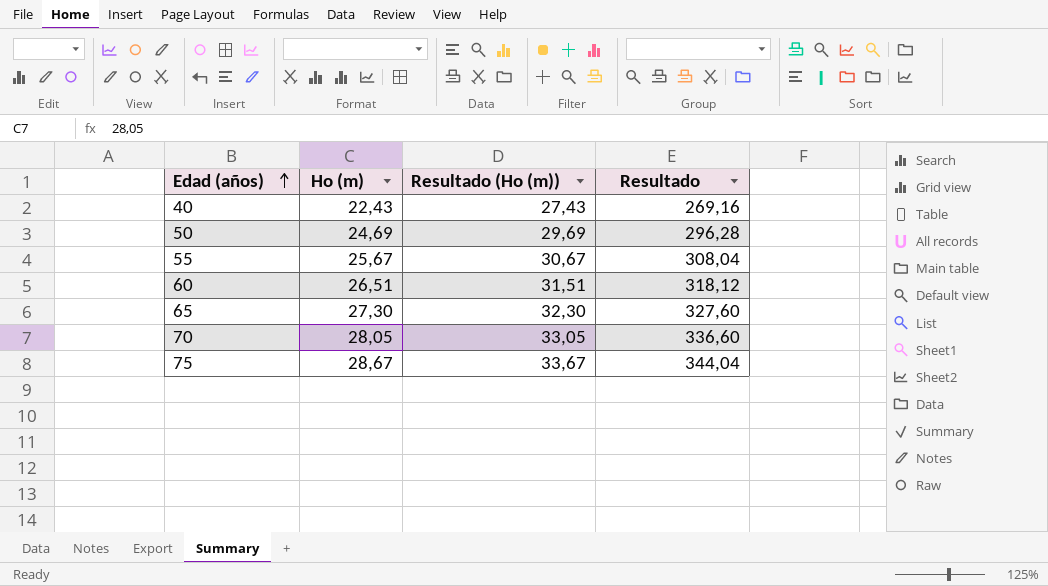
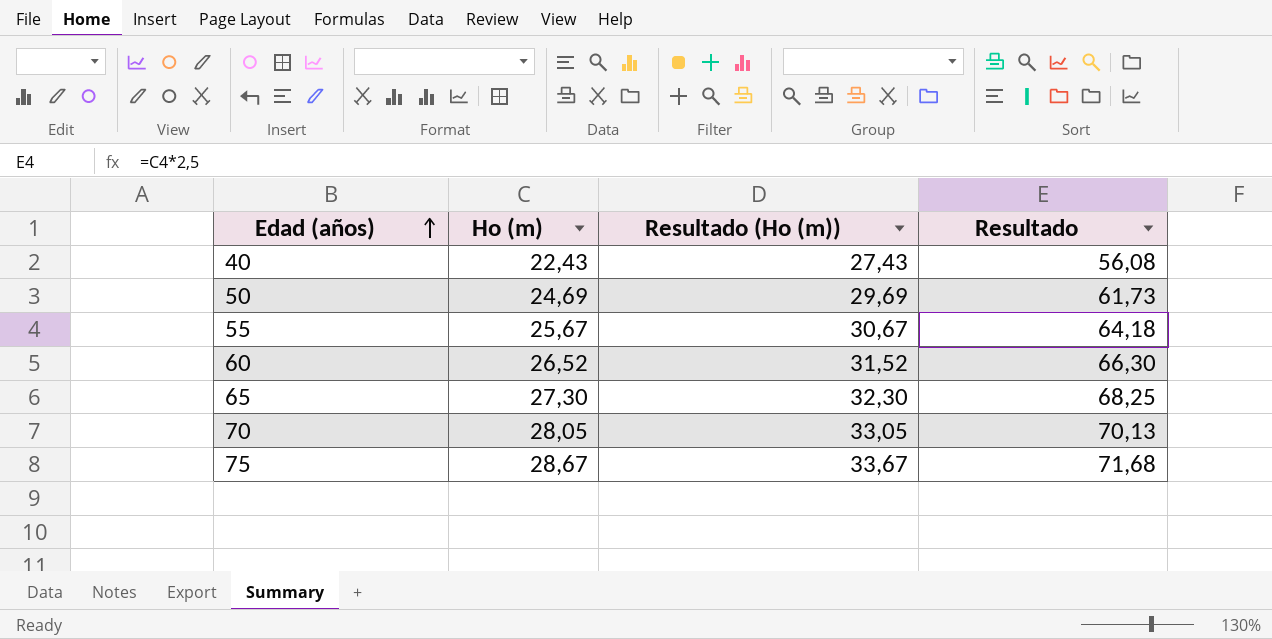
column Resultado | formula: [Ho (m)] * 12 -> [Ho (m)] * 2,5
60 | Ho (m): 26,51 -> 26,52
60 | Resultado (Ho (m)): 31,51 -> 31,52

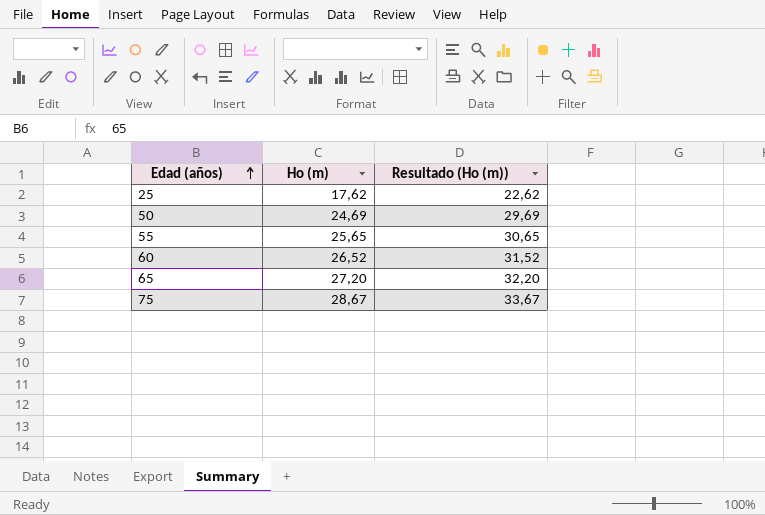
column Resultado | formula: [Ho (m)] * 2,5 -> none
row 40: 22,43 | 27,43 | 56,08 -> none
row 70: 28,05 | 33,05 | 70,13 -> none
row 25: none -> 17,62 | 22,62
55 | Ho (m): 25,67 -> 25,65
55 | Resultado (Ho (m)): 30,67 -> 30,65
65 | Ho (m): 27,30 -> 27,20
65 | Resultado (Ho (m)): 32,30 -> 32,20

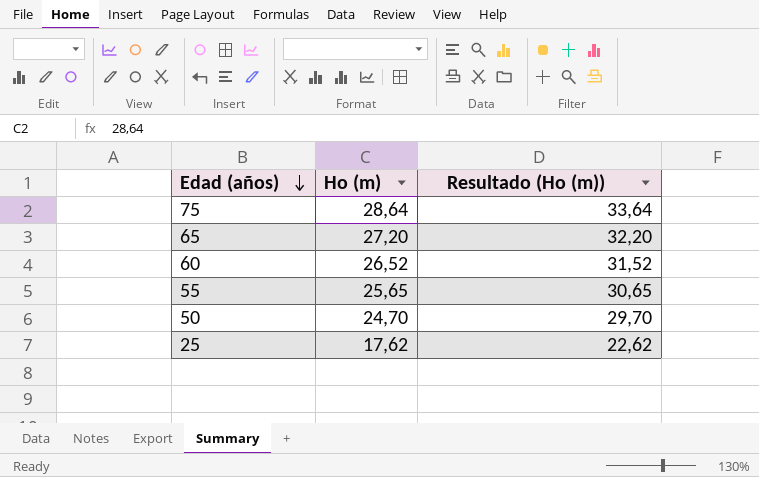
row order: Edad (años) ascending -> Edad (años) descending
75 | Ho (m): 28,67 -> 28,64
75 | Resultado (Ho (m)): 33,67 -> 33,64
50 | Ho (m): 24,69 -> 24,70
50 | Resultado (Ho (m)): 29,69 -> 29,70

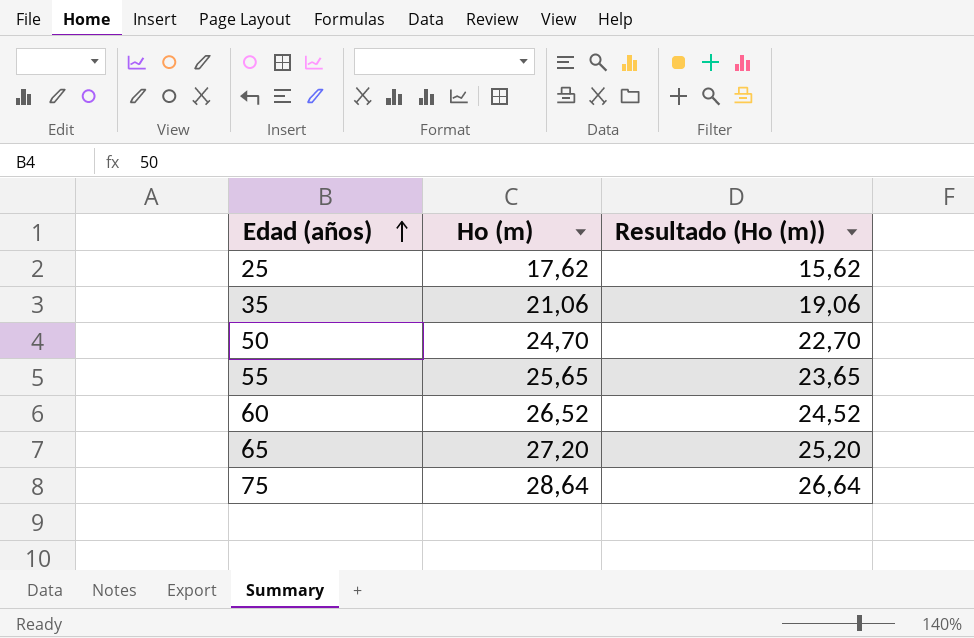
row order: Edad (años) descending -> Edad (años) ascending
column Resultado (Ho (m)) | formula: [Ho (m)] + 5 -> [Ho (m)] - 2
row 35: none -> 21,06 | 19,06

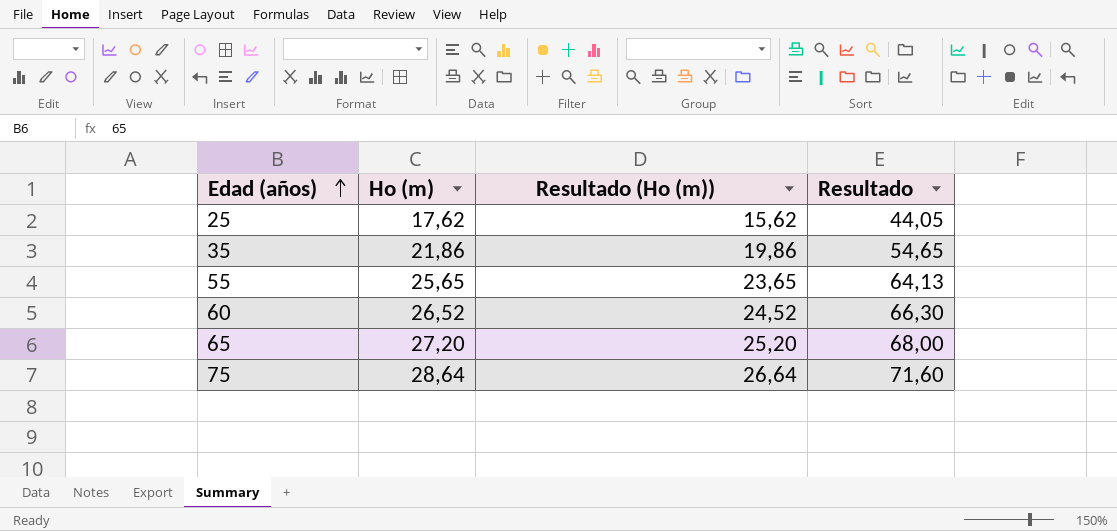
column Resultado | formula: none -> [Ho (m)] * 2,5
row 50: 24,70 | 22,70 -> none
35 | Ho (m): 21,06 -> 21,86
35 | Resultado (Ho (m)): 19,06 -> 19,86

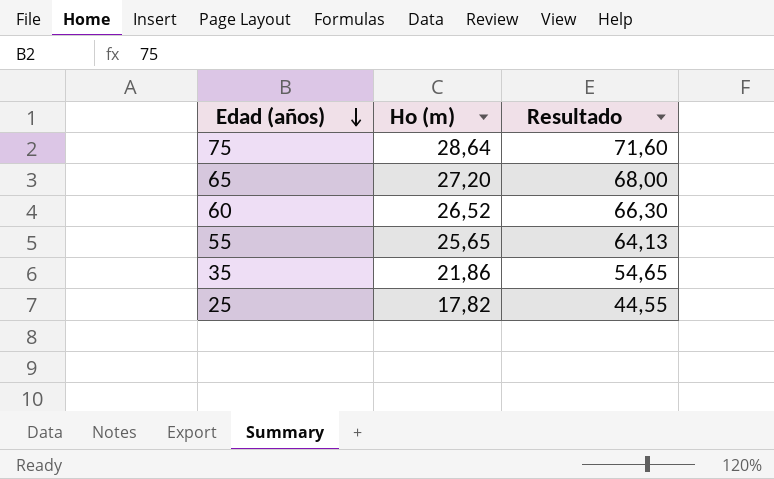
row order: Edad (años) ascending -> Edad (años) descending
column Resultado (Ho (m)) | formula: [Ho (m)] - 2 -> none
25 | Ho (m): 17,62 -> 17,82
25 | Resultado: 44,05 -> 44,55

